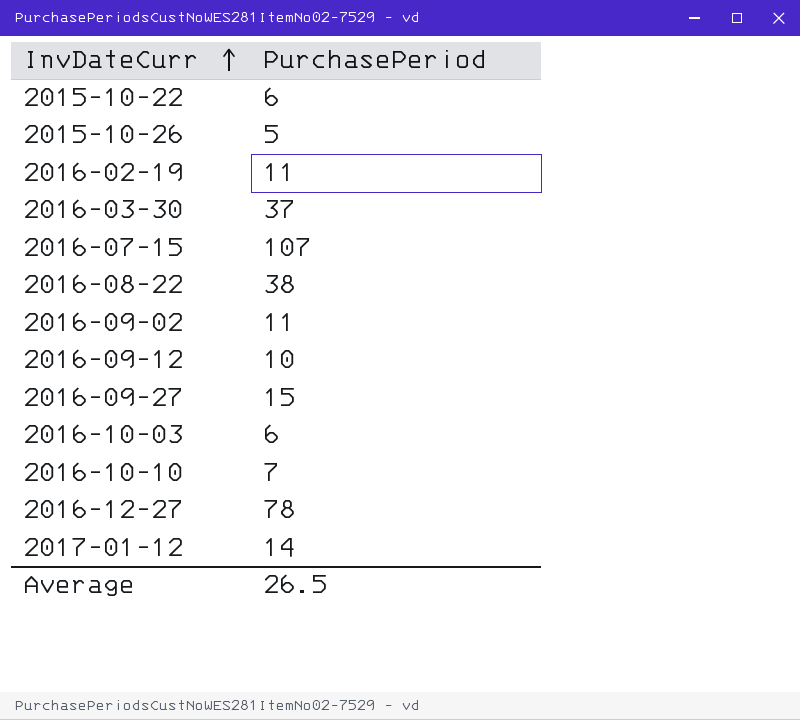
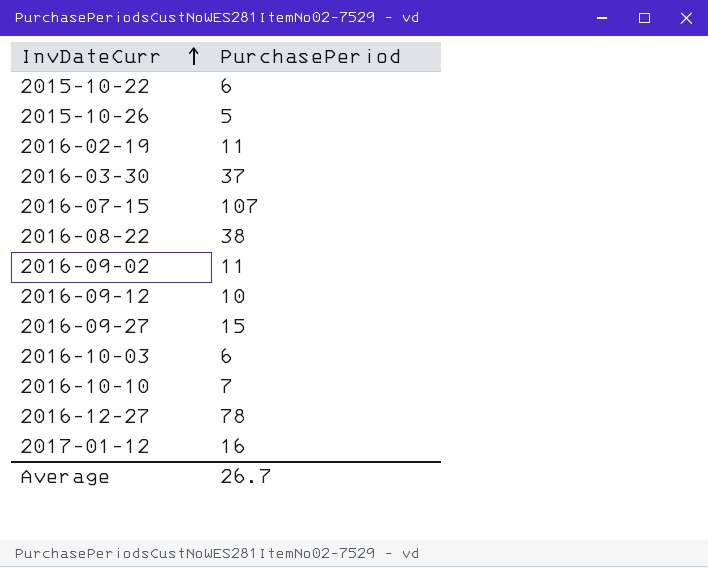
2017-01-12 | PurchasePeriod: 14 -> 16
Average | PurchasePeriod: 26.5 -> 26.7

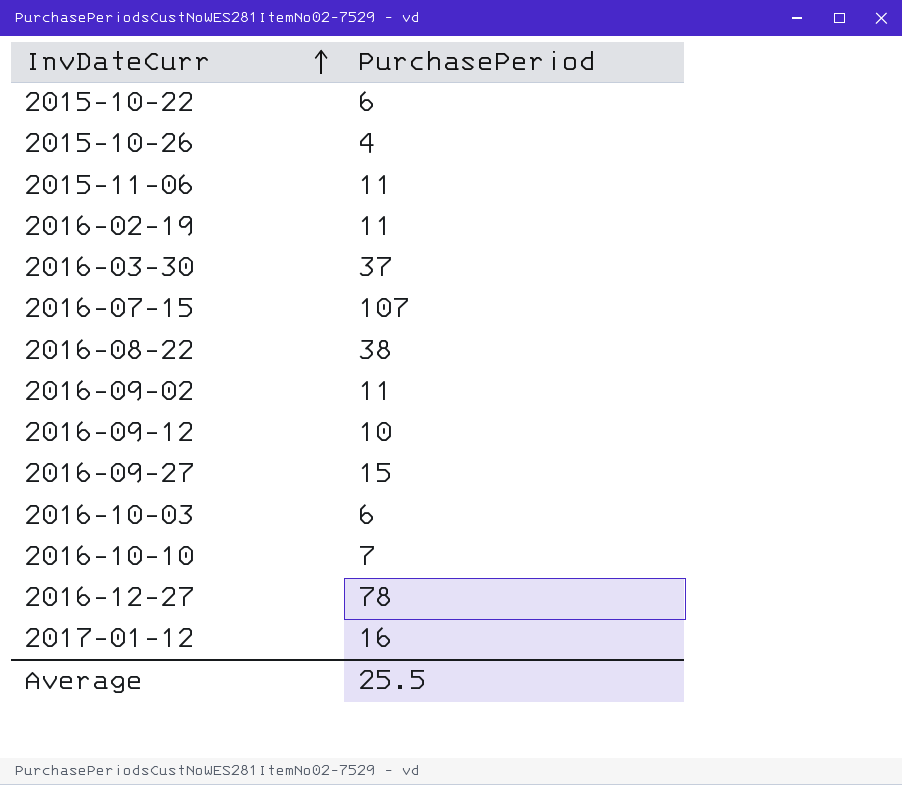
2015-10-26 | PurchasePeriod: 5 -> 4
row 2015-11-06: none -> 11
Average | PurchasePeriod: 26.7 -> 25.5

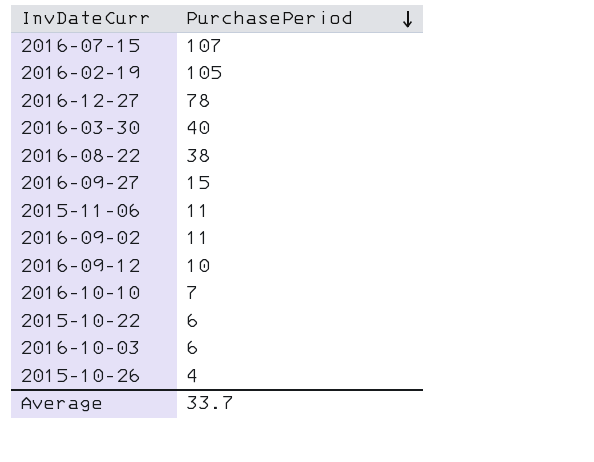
row order: InvDateCurr ascending -> PurchasePeriod descending
row 2017-01-12: 16 -> none
2016-02-19 | PurchasePeriod: 11 -> 105
2016-03-30 | PurchasePeriod: 37 -> 40
Average | PurchasePeriod: 25.5 -> 33.7

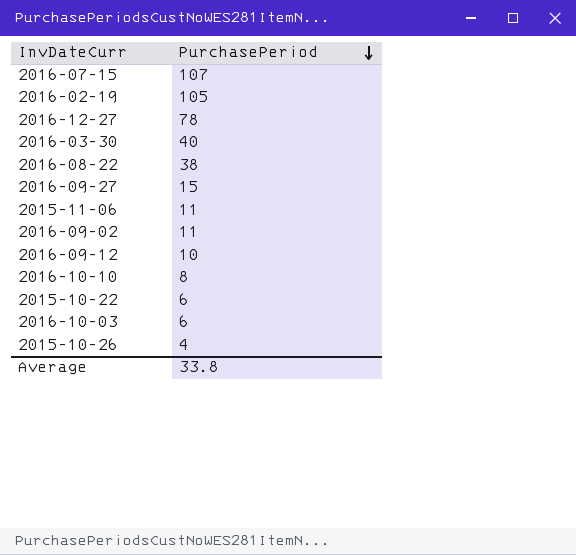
2016-10-10 | PurchasePeriod: 7 -> 8
Average | PurchasePeriod: 33.7 -> 33.8

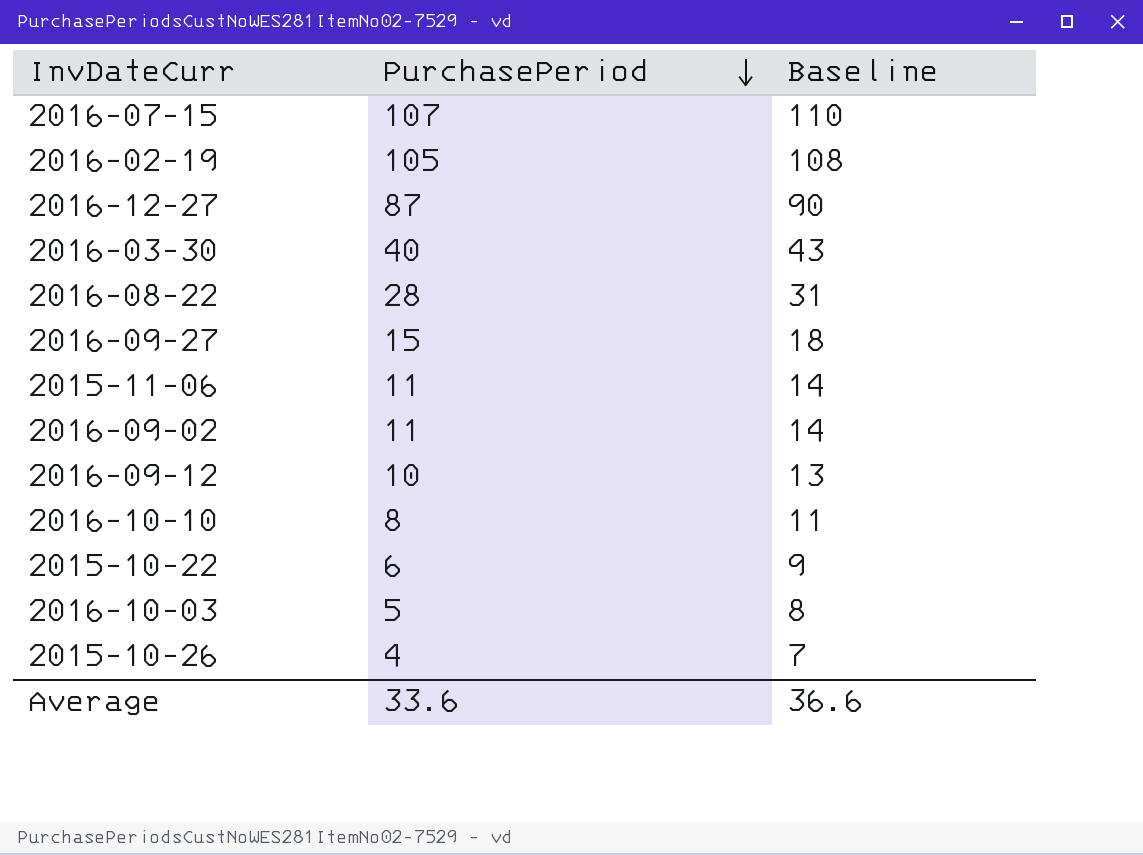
column Baseline | formula: none -> [PurchasePeriod] + 3
2016-12-27 | PurchasePeriod: 78 -> 87
2016-08-22 | PurchasePeriod: 38 -> 28
2016-10-03 | PurchasePeriod: 6 -> 5
Average | PurchasePeriod: 33.8 -> 33.6

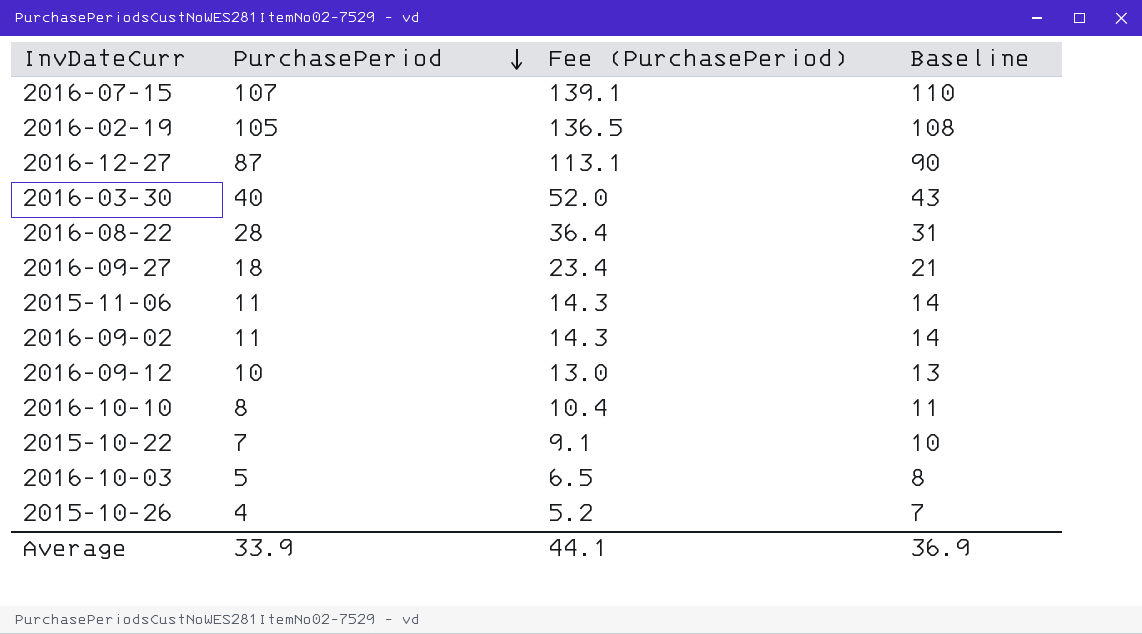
column Fee (PurchasePeriod) | formula: none -> [PurchasePeriod] * 1.3
2016-09-27 | PurchasePeriod: 15 -> 18
2016-09-27 | Baseline: 18 -> 21
2015-10-22 | PurchasePeriod: 6 -> 7
2015-10-22 | Baseline: 9 -> 10
Average | PurchasePeriod: 33.6 -> 33.9
Average | Baseline: 36.6 -> 36.9

